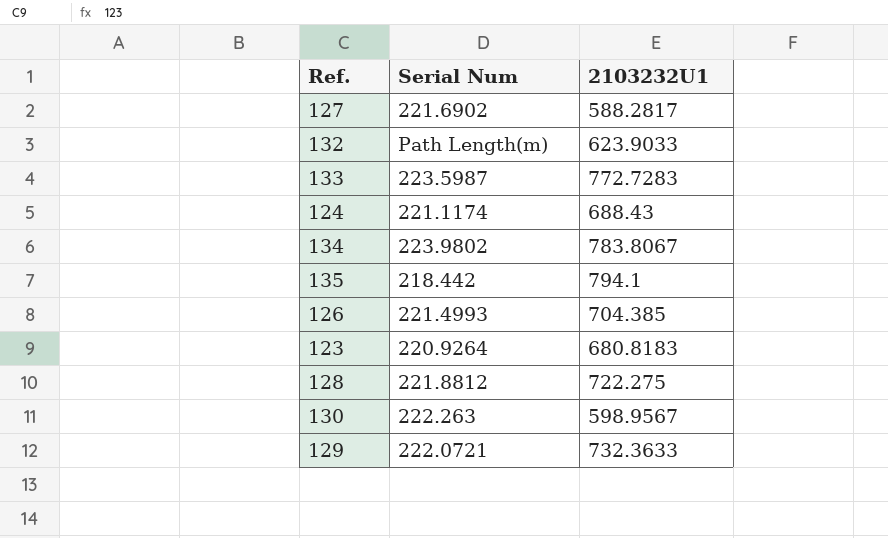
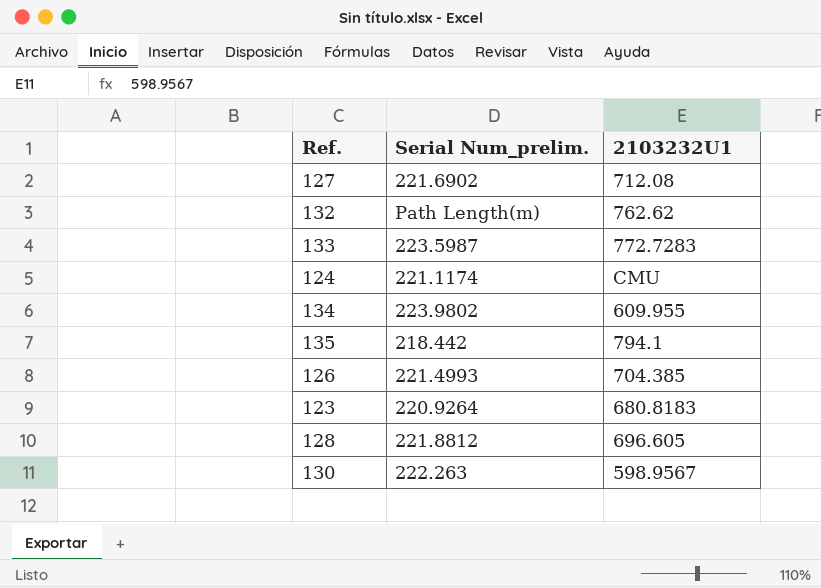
column name: Serial Num -> Serial Num_prelim.
row 129: 222.0721 | 732.3633 -> none
127 | 2103232U1: 588.2817 -> 712.08
132 | 2103232U1: 623.9033 -> 762.62
124 | 2103232U1: 688.43 -> CMU
134 | 2103232U1: 783.8067 -> 609.955
128 | 2103232U1: 722.275 -> 696.605

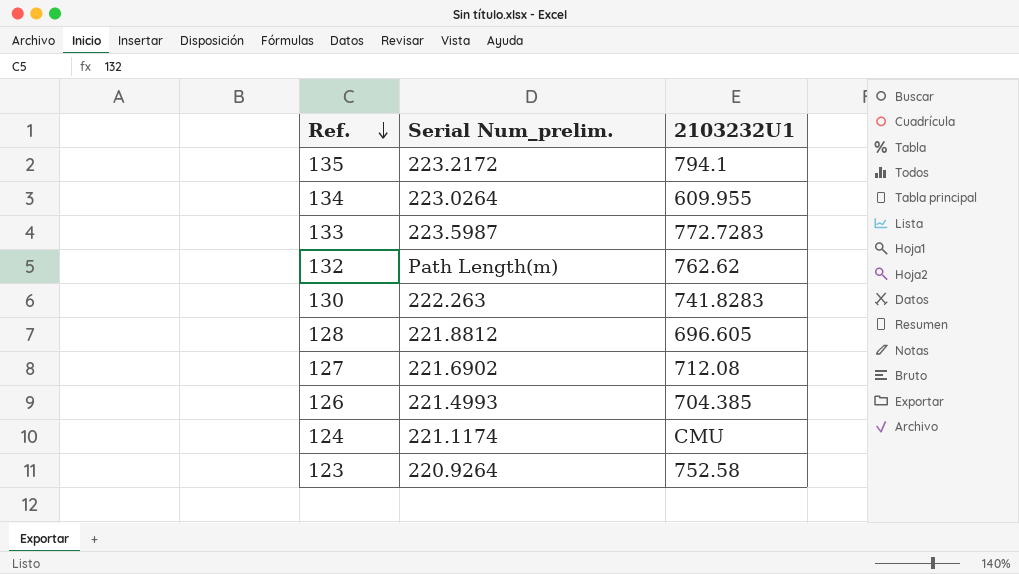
row order: none -> Ref. descending
135 | Serial Num_prelim.: 218.442 -> 223.2172
134 | Serial Num_prelim.: 223.9802 -> 223.0264
130 | 2103232U1: 598.9567 -> 741.8283
123 | 2103232U1: 680.8183 -> 752.58

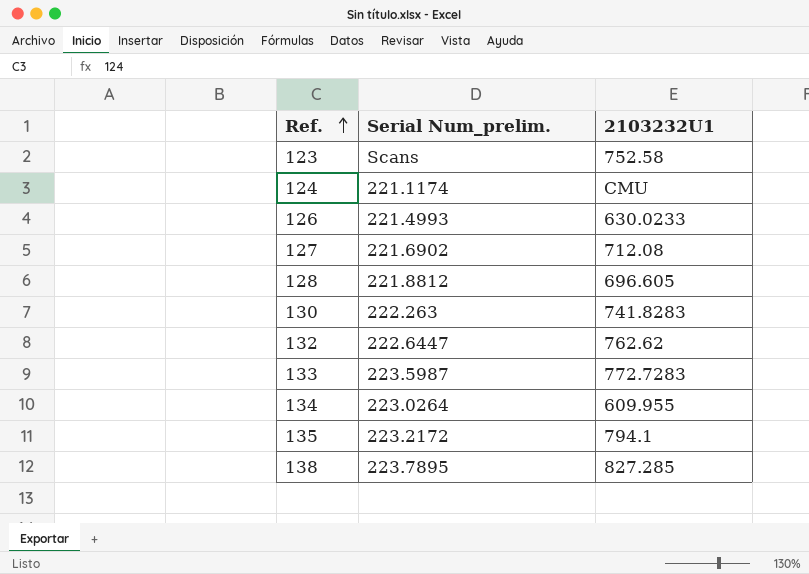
row order: Ref. descending -> Ref. ascending
123 | Serial Num_prelim.: 220.9264 -> Scans
126 | 2103232U1: 704.385 -> 630.0233
132 | Serial Num_prelim.: Path Length(m) -> 222.6447
row 138: none -> 223.7895 | 827.285

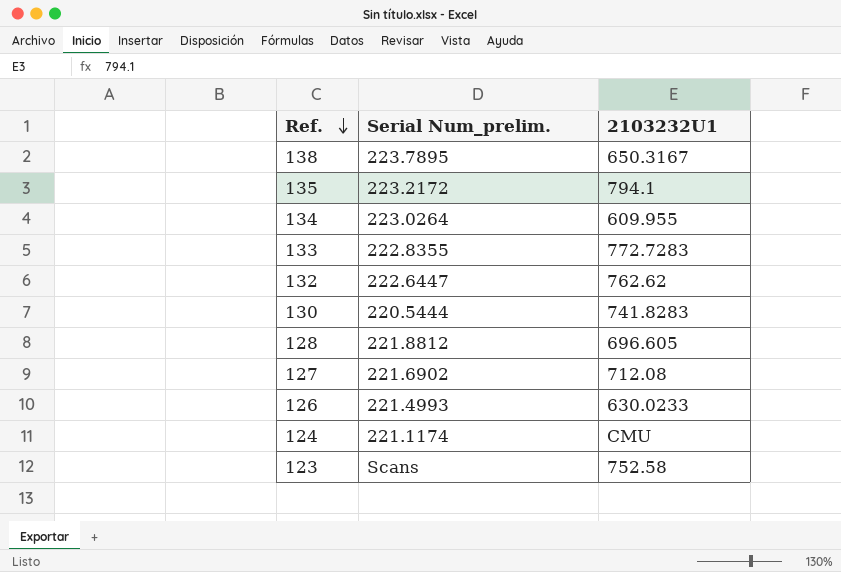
row order: Ref. ascending -> Ref. descending
138 | 2103232U1: 827.285 -> 650.3167
133 | Serial Num_prelim.: 223.5987 -> 222.8355
130 | Serial Num_prelim.: 222.263 -> 220.5444

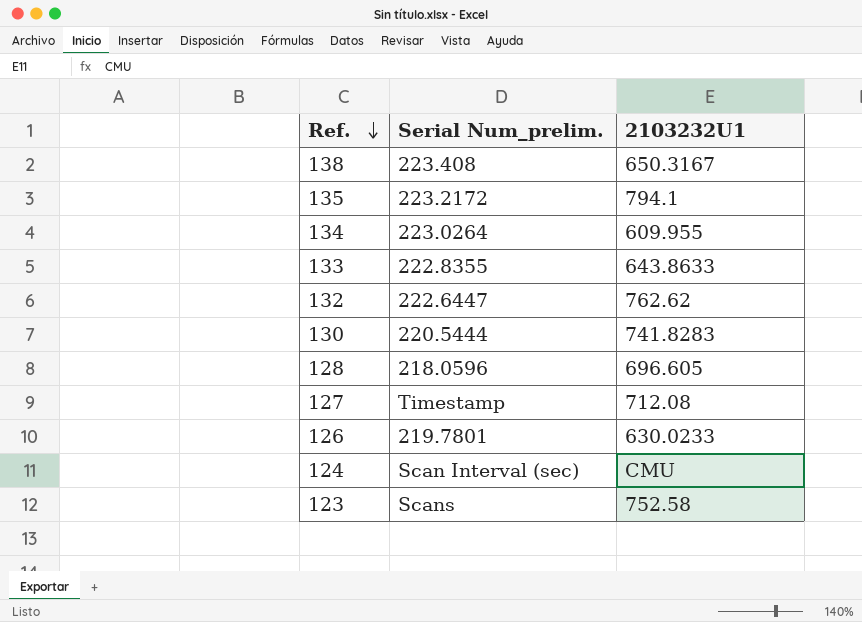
138 | Serial Num_prelim.: 223.7895 -> 223.408
133 | 2103232U1: 772.7283 -> 643.8633
128 | Serial Num_prelim.: 221.8812 -> 218.0596
127 | Serial Num_prelim.: 221.6902 -> Timestamp
126 | Serial Num_prelim.: 221.4993 -> 219.7801
124 | Serial Num_prelim.: 221.1174 -> Scan Interval (sec)

